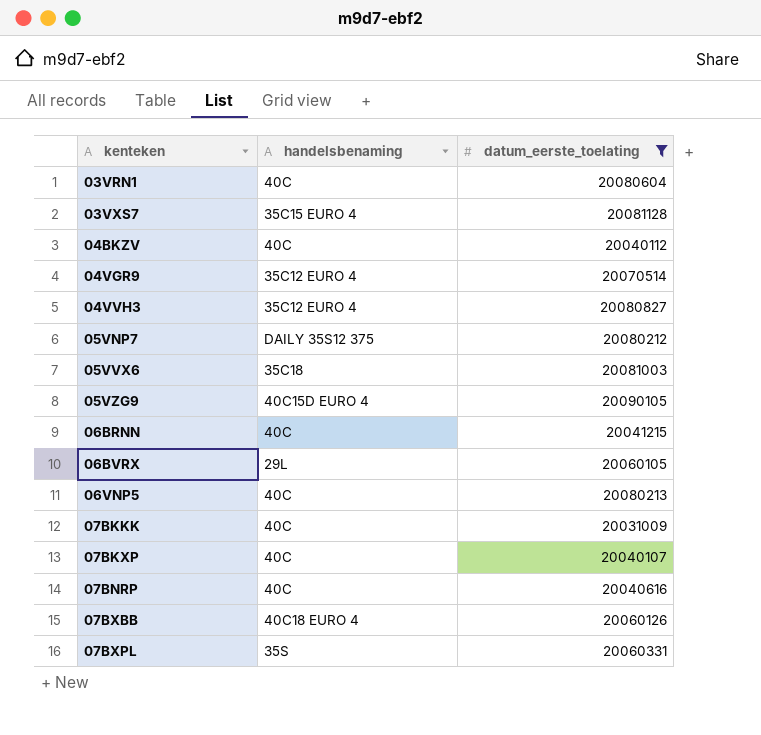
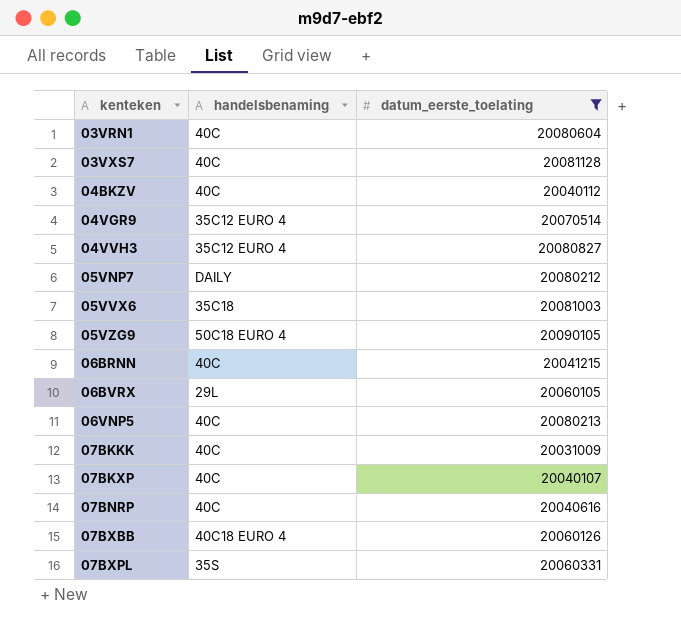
03VXS7 | handelsbenaming: 35C15 EURO 4 -> 40C
05VNP7 | handelsbenaming: DAILY 35S12 375 -> DAILY
05VZG9 | handelsbenaming: 40C15D EURO 4 -> 50C18 EURO 4

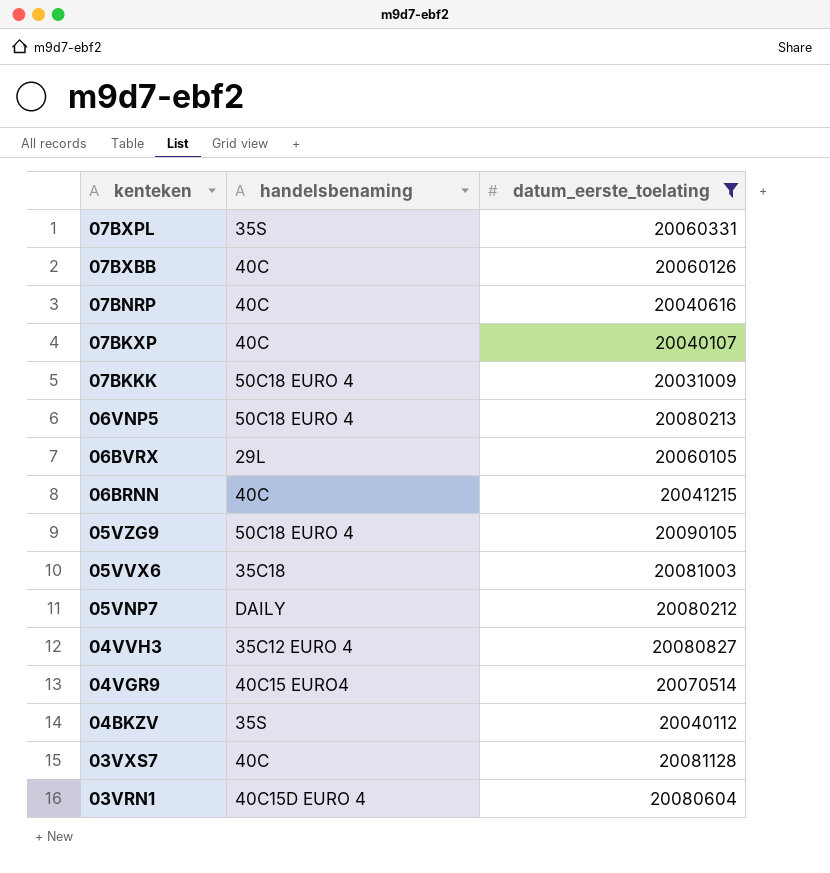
row order: kenteken ascending -> kenteken descending
07BXBB | handelsbenaming: 40C18 EURO 4 -> 40C
07BKKK | handelsbenaming: 40C -> 50C18 EURO 4
06VNP5 | handelsbenaming: 40C -> 50C18 EURO 4
04VGR9 | handelsbenaming: 35C12 EURO 4 -> 40C15 EURO4
04BKZV | handelsbenaming: 40C -> 35S
03VRN1 | handelsbenaming: 40C -> 40C15D EURO 4

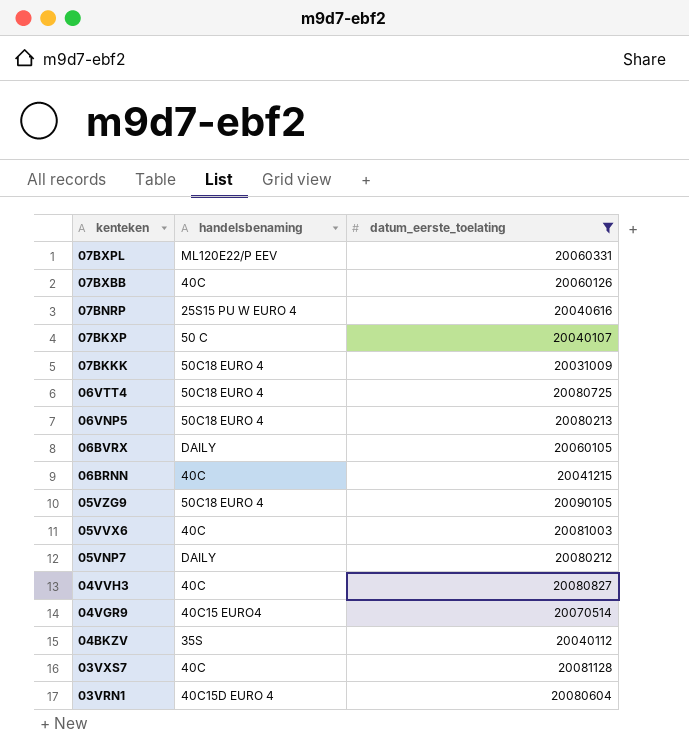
07BXPL | handelsbenaming: 35S -> ML120E22/P EEV
07BNRP | handelsbenaming: 40C -> 25S15 PU W EURO 4
07BKXP | handelsbenaming: 40C -> 50 C
row 06VTT4: none -> 50C18 EURO 4 | 20080725
06BVRX | handelsbenaming: 29L -> DAILY
05VVX6 | handelsbenaming: 35C18 -> 40C
04VVH3 | handelsbenaming: 35C12 EURO 4 -> 40C

